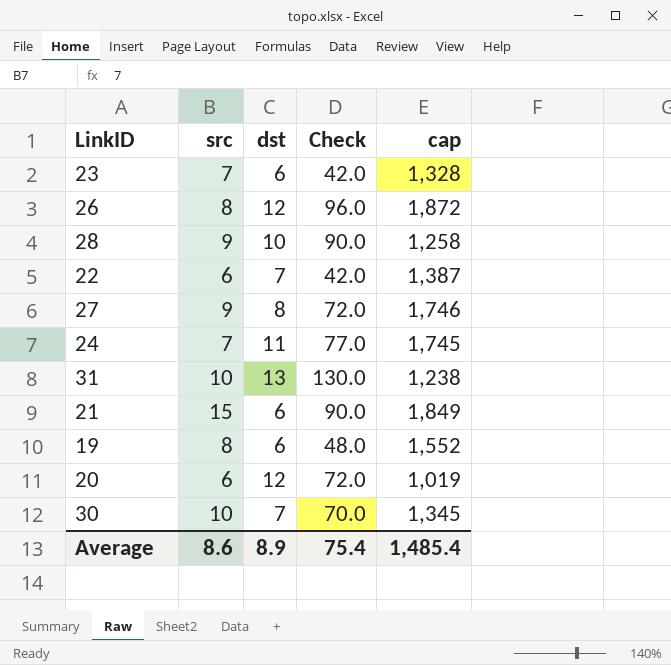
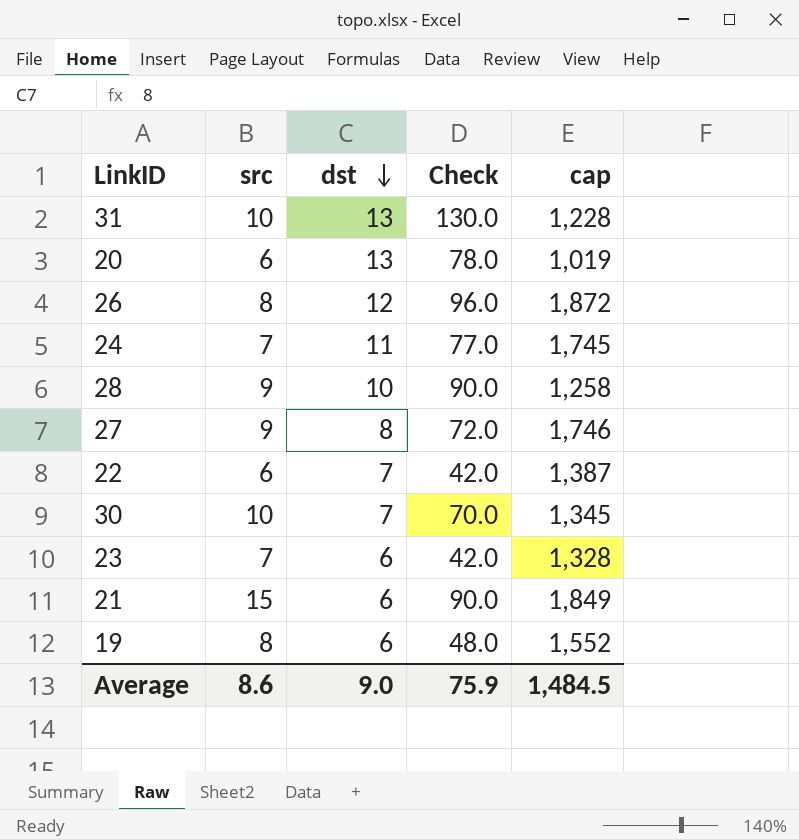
row order: none -> dst descending
31 | cap: 1,238 -> 1,228
20 | dst: 12 -> 13
20 | Check: 72.0 -> 78.0
Average | dst: 8.9 -> 9.0
Average | Check: 75.4 -> 75.9
Average | cap: 1,485.4 -> 1,484.5

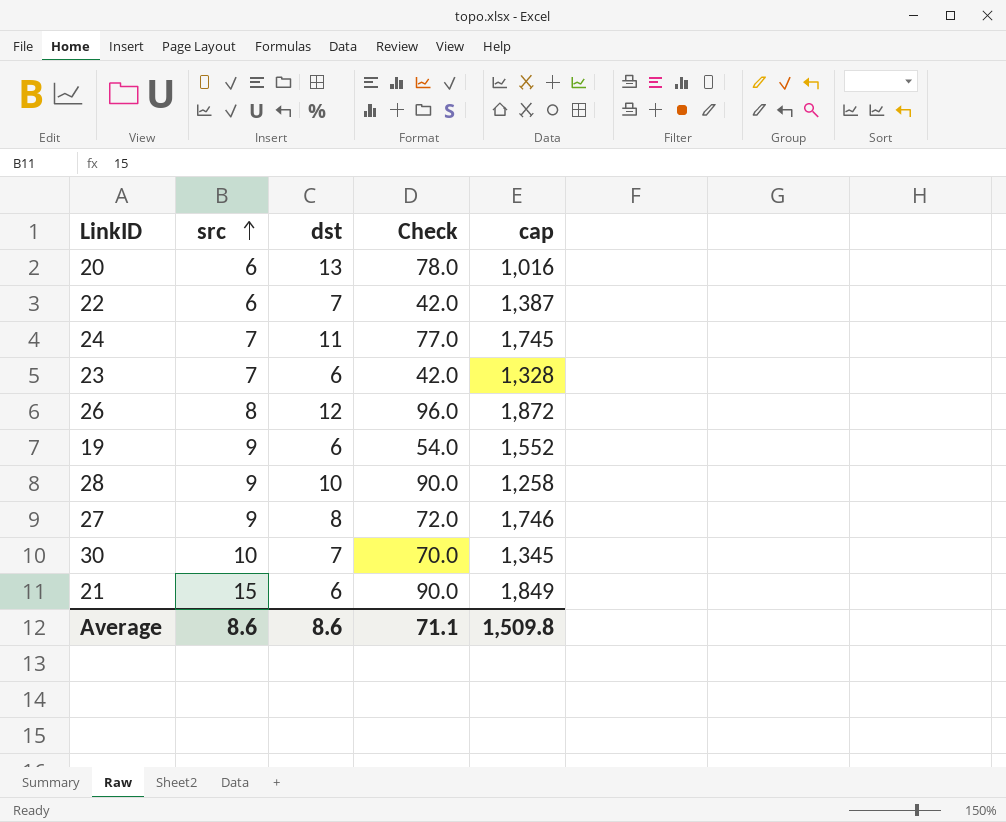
row order: dst descending -> src ascending
row 31: 10 | 13 | 130.0 | 1,228 -> none
20 | cap: 1,019 -> 1,016
19 | src: 8 -> 9
19 | Check: 48.0 -> 54.0
Average | dst: 9.0 -> 8.6
Average | Check: 75.9 -> 71.1
Average | cap: 1,484.5 -> 1,509.8

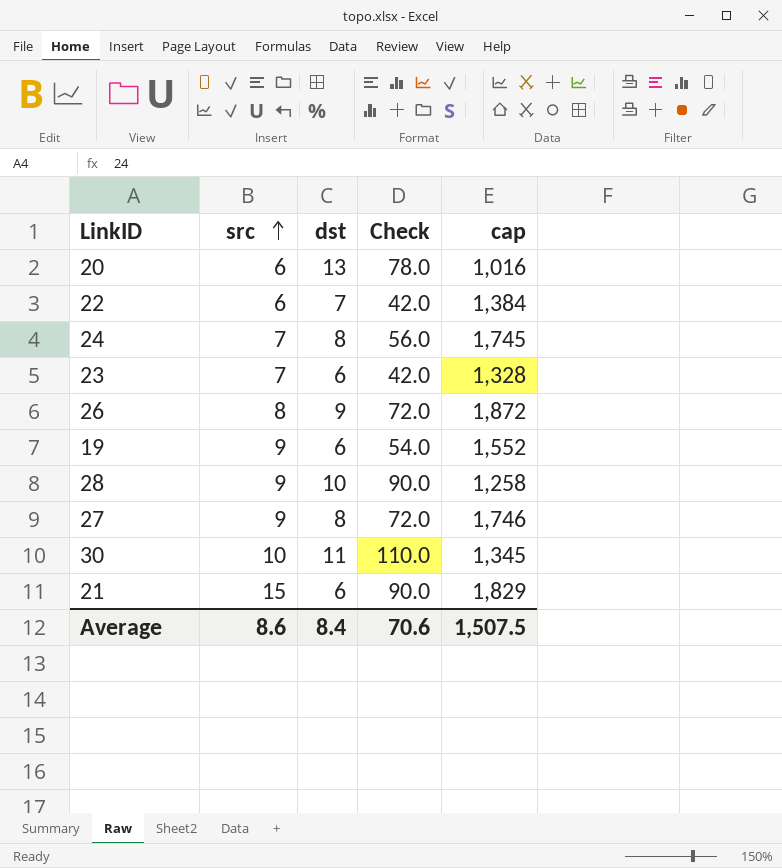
22 | cap: 1,387 -> 1,384
24 | dst: 11 -> 8
24 | Check: 77.0 -> 56.0
26 | dst: 12 -> 9
26 | Check: 96.0 -> 72.0
30 | dst: 7 -> 11
30 | Check: 70.0 -> 110.0
21 | cap: 1,849 -> 1,829
Average | dst: 8.6 -> 8.4
Average | Check: 71.1 -> 70.6
Average | cap: 1,509.8 -> 1,507.5

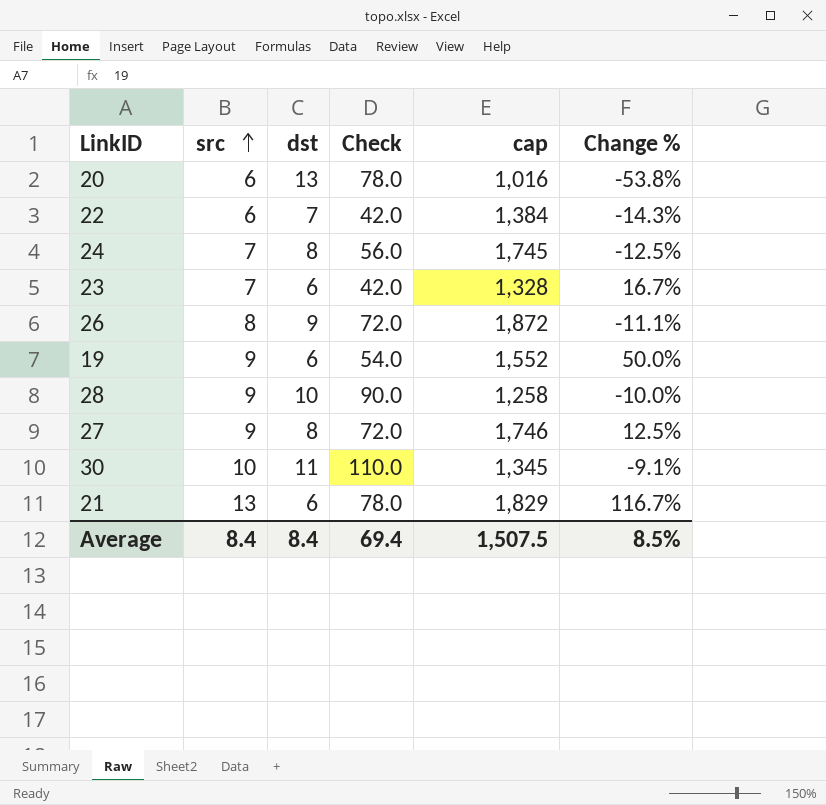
column Change % | formula: none -> ([src] - [dst]) / [dst]
21 | src: 15 -> 13
21 | Check: 90.0 -> 78.0
Average | src: 8.6 -> 8.4
Average | Check: 70.6 -> 69.4

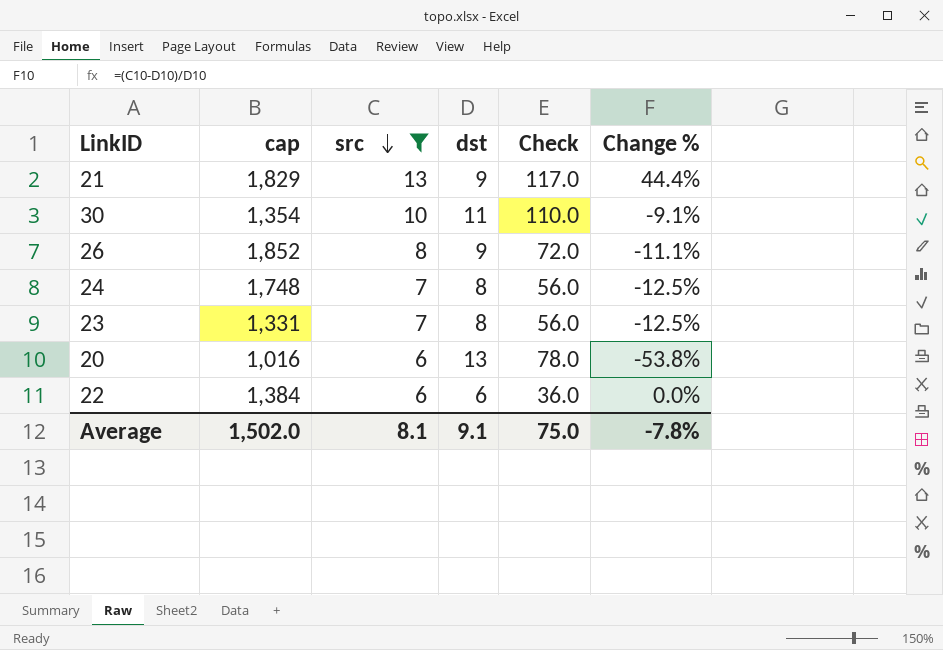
filter: none -> src != 9
row order: src ascending -> src descending
column cap | position: 5 -> 2
21 | dst: 6 -> 9
21 | Check: 78.0 -> 117.0
21 | Change %: 116.7% -> 44.4%
30 | cap: 1,345 -> 1,354
26 | cap: 1,872 -> 1,852
24 | cap: 1,745 -> 1,748
23 | cap: 1,328 -> 1,331
23 | dst: 6 -> 8
23 | Check: 42.0 -> 56.0
23 | Change %: 16.7% -> -12.5%
22 | dst: 7 -> 6
22 | Check: 42.0 -> 36.0
22 | Change %: -14.3% -> 0.0%
Average | cap: 1,507.5 -> 1,502.0
Average | src: 8.4 -> 8.1
Average | dst: 8.4 -> 9.1
Average | Check: 69.4 -> 75.0
Average | Change %: 8.5% -> -7.8%

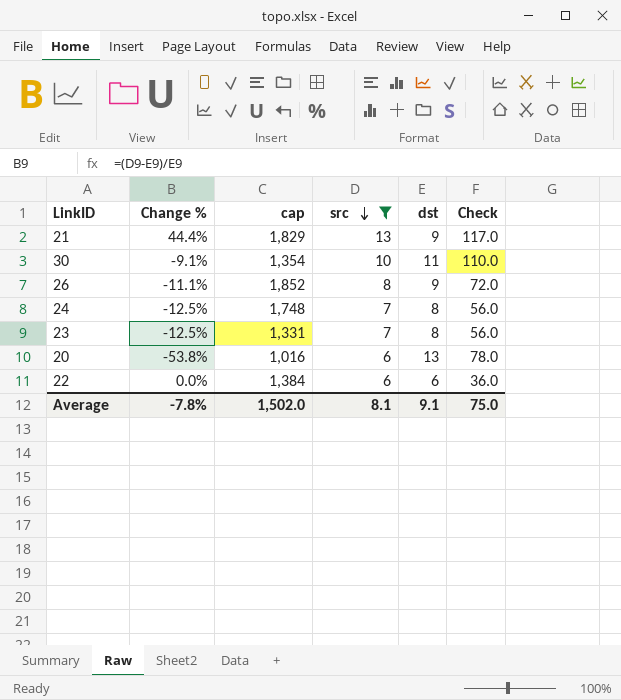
column Change % | position: 6 -> 2

